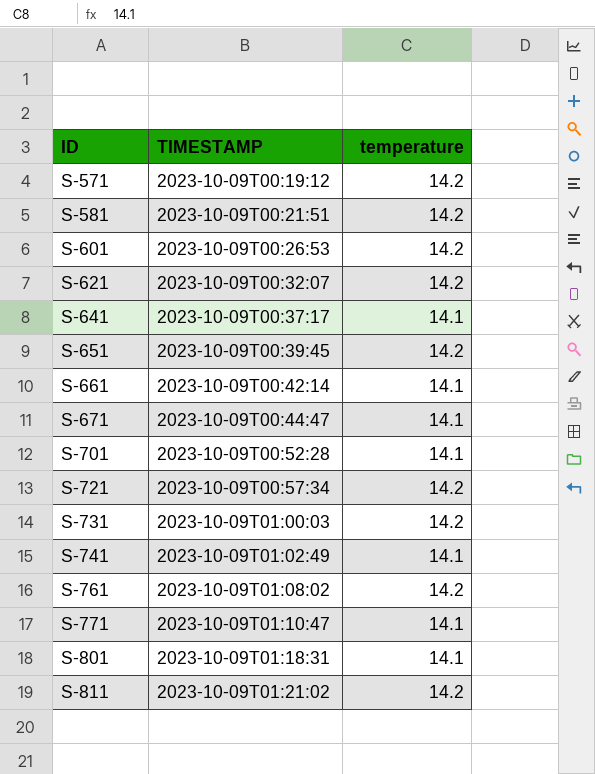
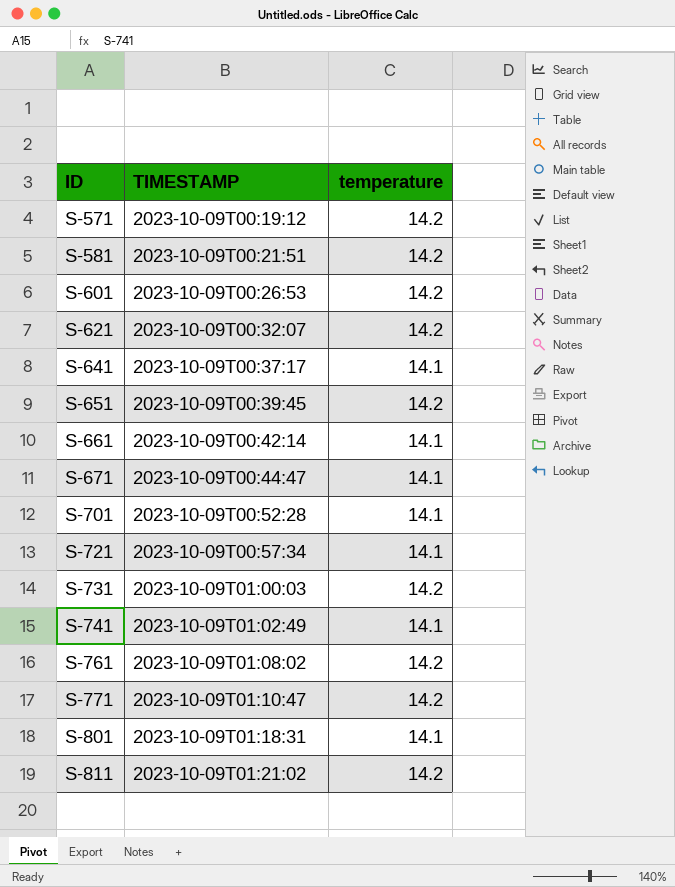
S-721 | temperature: 14.2 -> 14.1
S-771 | temperature: 14.1 -> 14.2

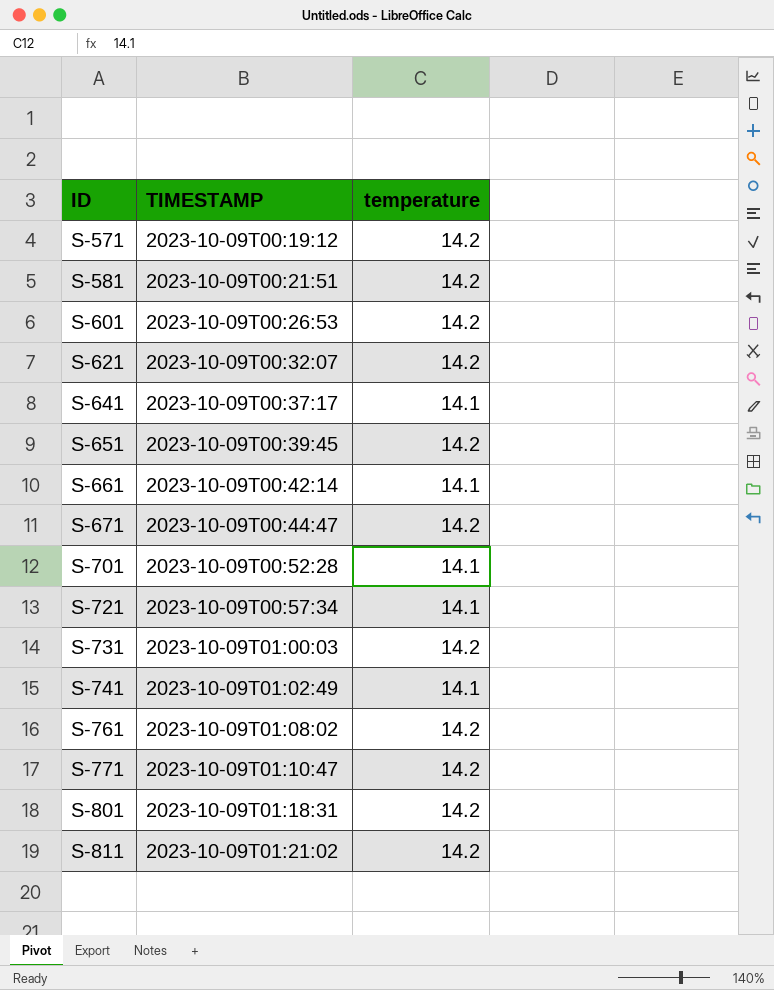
S-671 | temperature: 14.1 -> 14.2
S-801 | temperature: 14.1 -> 14.2

